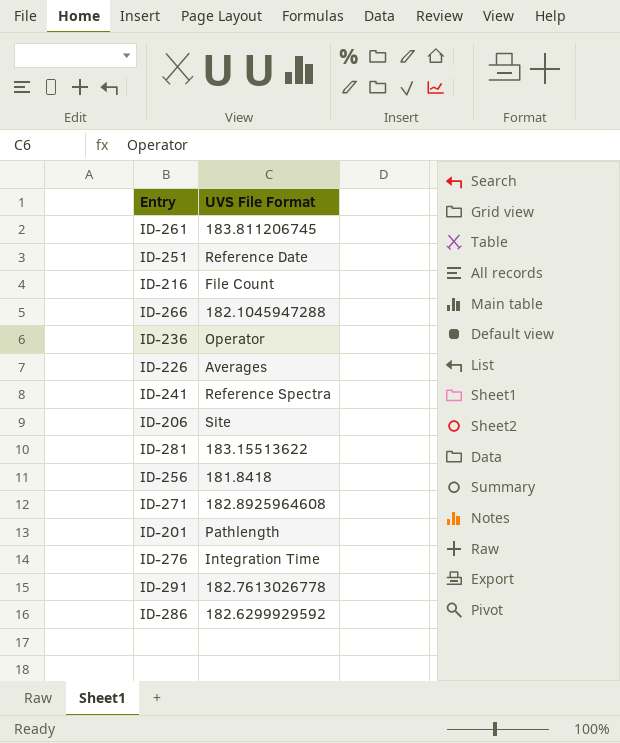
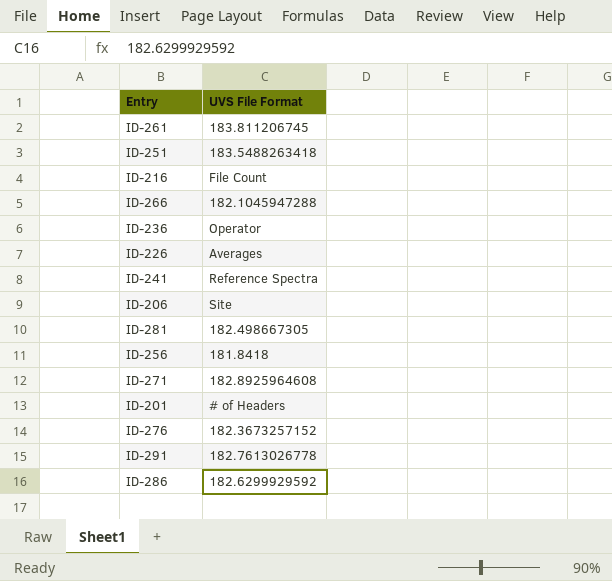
ID-251 | UVS File Format: Reference Date -> 183.5488263418
ID-281 | UVS File Format: 183.15513622 -> 182.498667305
ID-201 | UVS File Format: Pathlength -> # of Headers
ID-276 | UVS File Format: Integration Time -> 182.3673257152

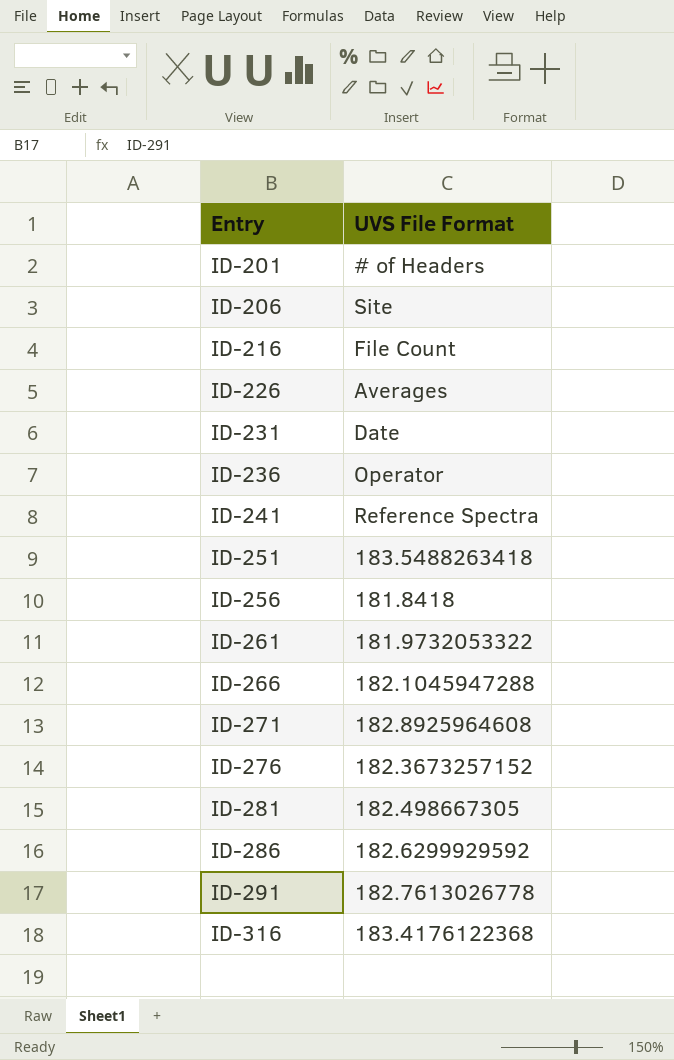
row order: none -> Entry ascending
row ID-231: none -> Date
ID-261 | UVS File Format: 183.811206745 -> 181.9732053322
row ID-316: none -> 183.4176122368

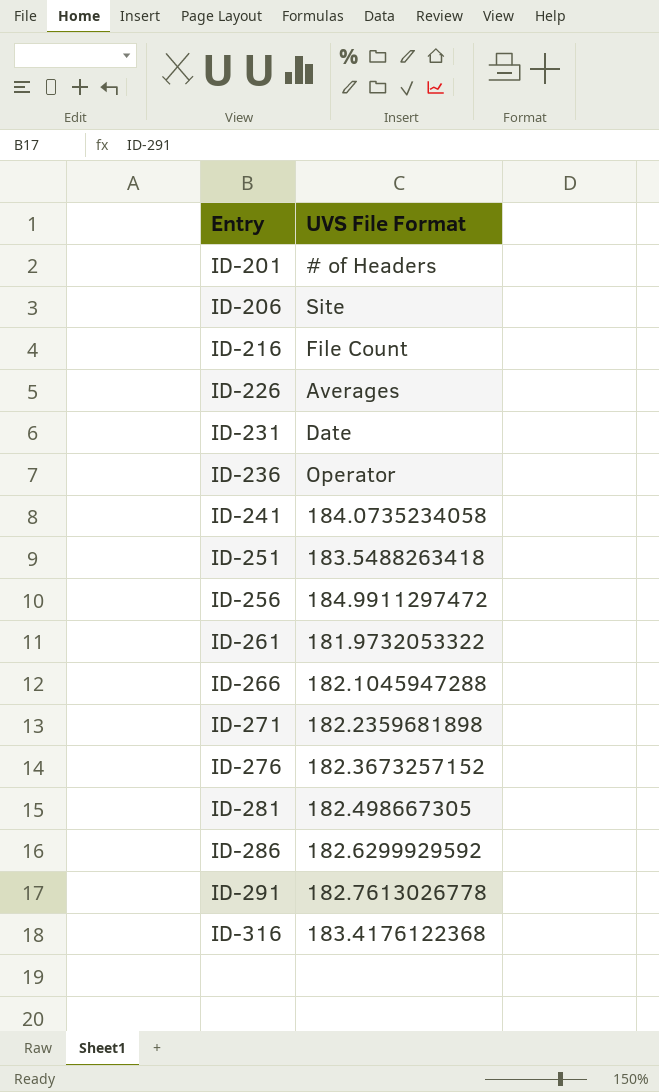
ID-241 | UVS File Format: Reference Spectra -> 184.0735234058
ID-256 | UVS File Format: 181.8418 -> 184.9911297472
ID-271 | UVS File Format: 182.8925964608 -> 182.2359681898

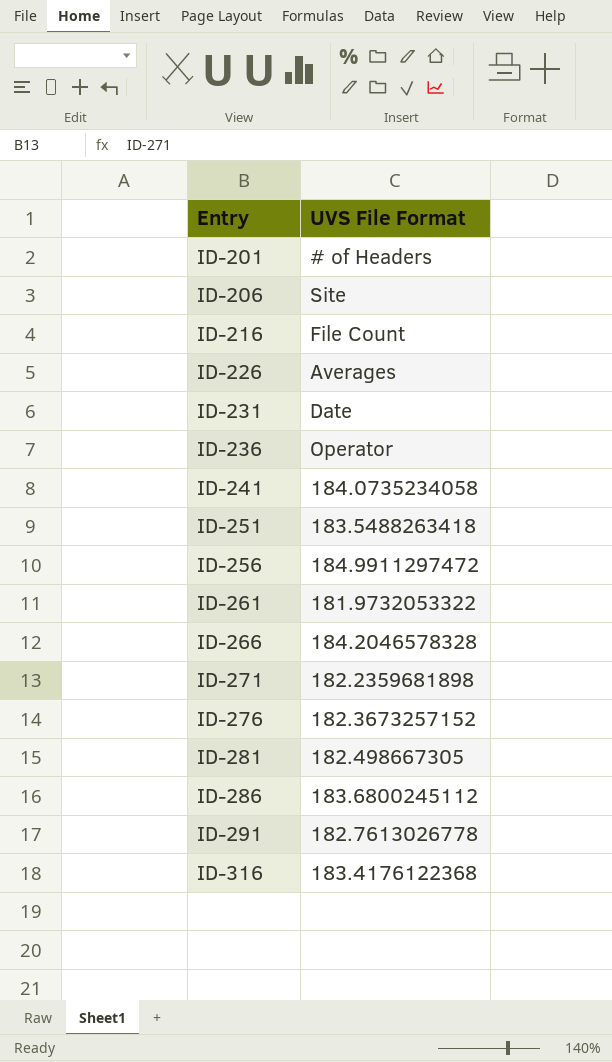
ID-266 | UVS File Format: 182.1045947288 -> 184.2046578328
ID-286 | UVS File Format: 182.6299929592 -> 183.6800245112

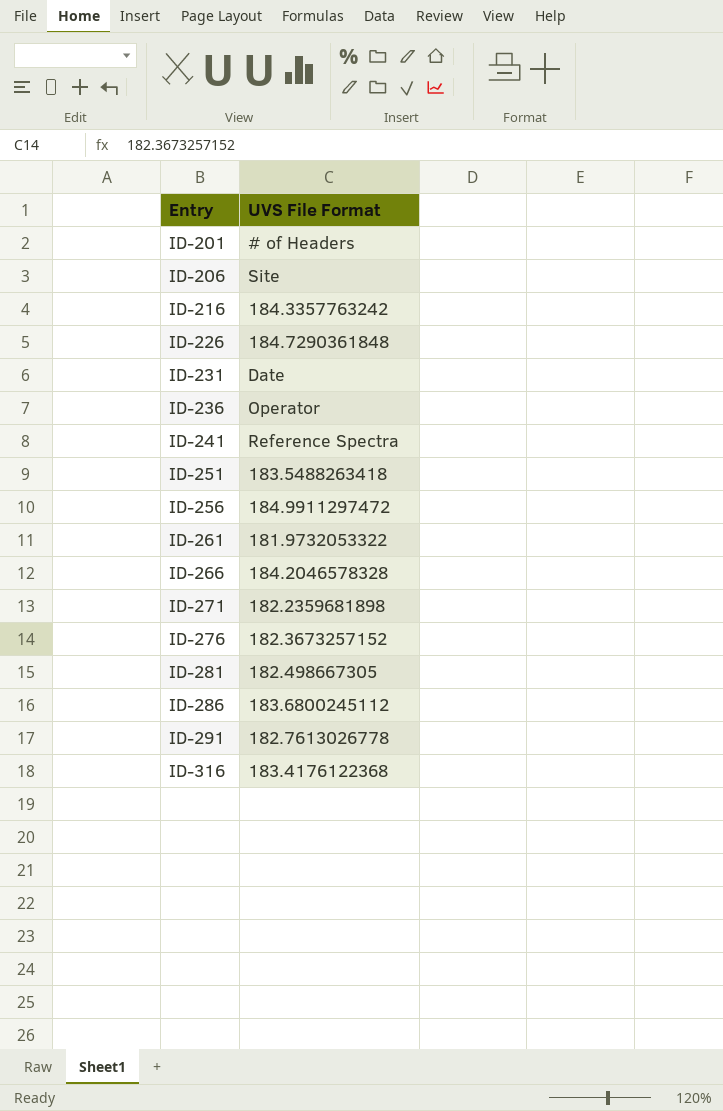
ID-216 | UVS File Format: File Count -> 184.3357763242
ID-226 | UVS File Format: Averages -> 184.7290361848
ID-241 | UVS File Format: 184.0735234058 -> Reference Spectra

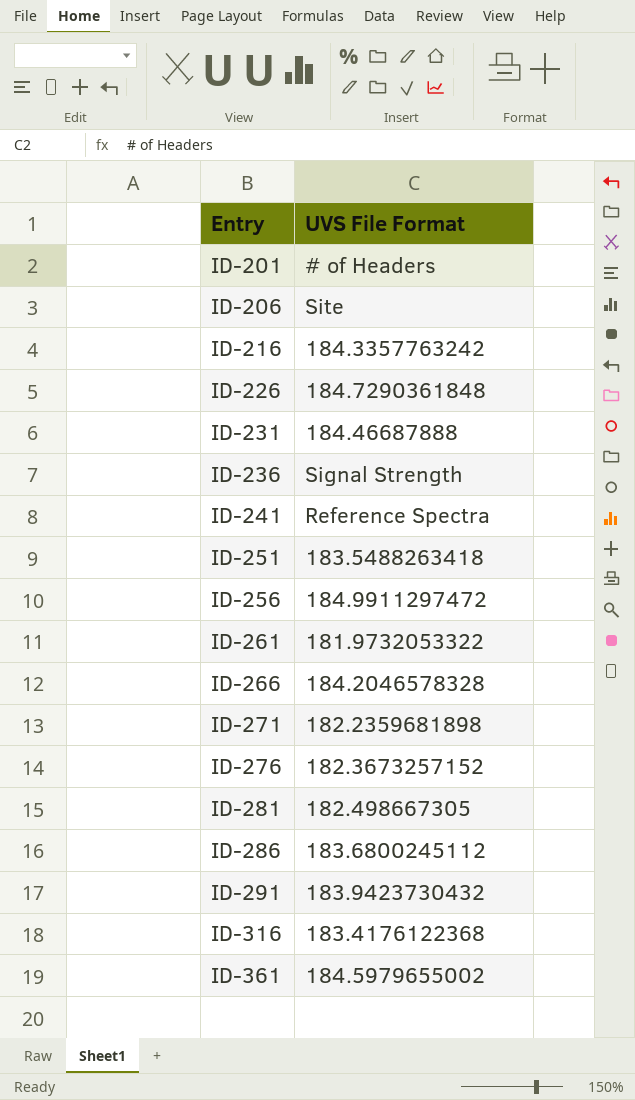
ID-231 | UVS File Format: Date -> 184.46687888
ID-236 | UVS File Format: Operator -> Signal Strength
ID-291 | UVS File Format: 182.7613026778 -> 183.9423730432
row ID-361: none -> 184.5979655002

